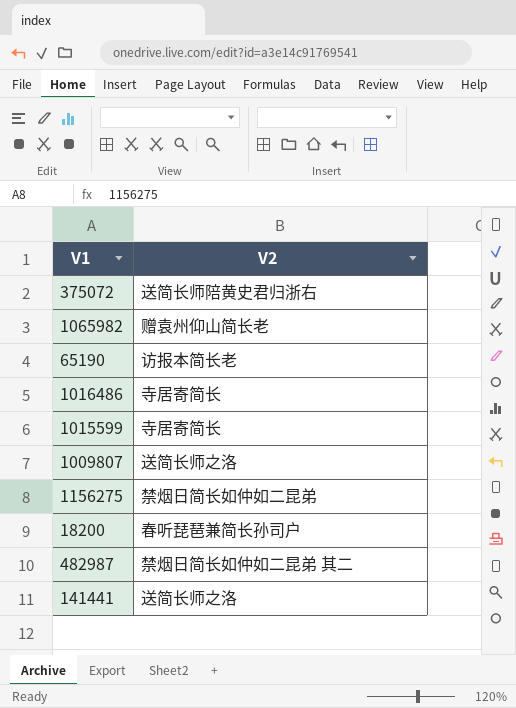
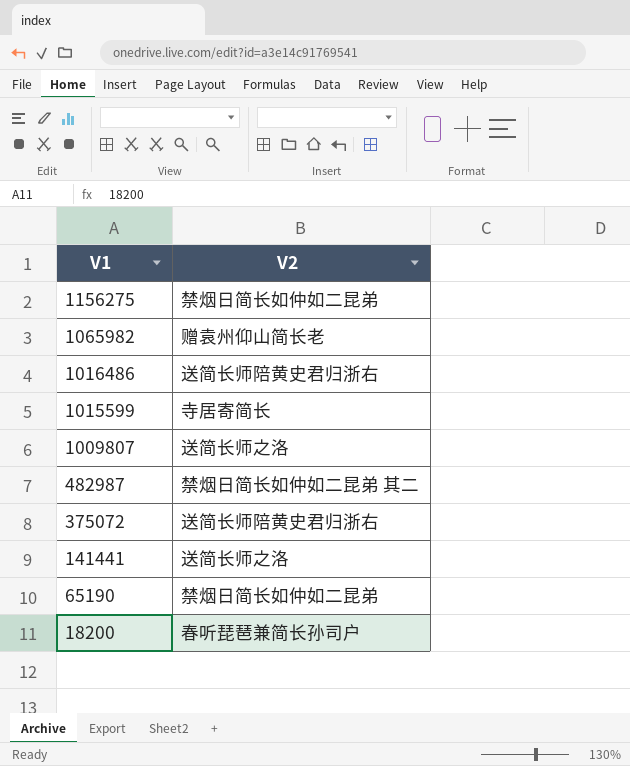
row order: none -> V1 descending
1016486 | V2: 寺居寄简长 -> 送简长师陪黄史君归浙右
65190 | V2: 访报本简长老 -> 禁烟日简长如仲如二昆弟

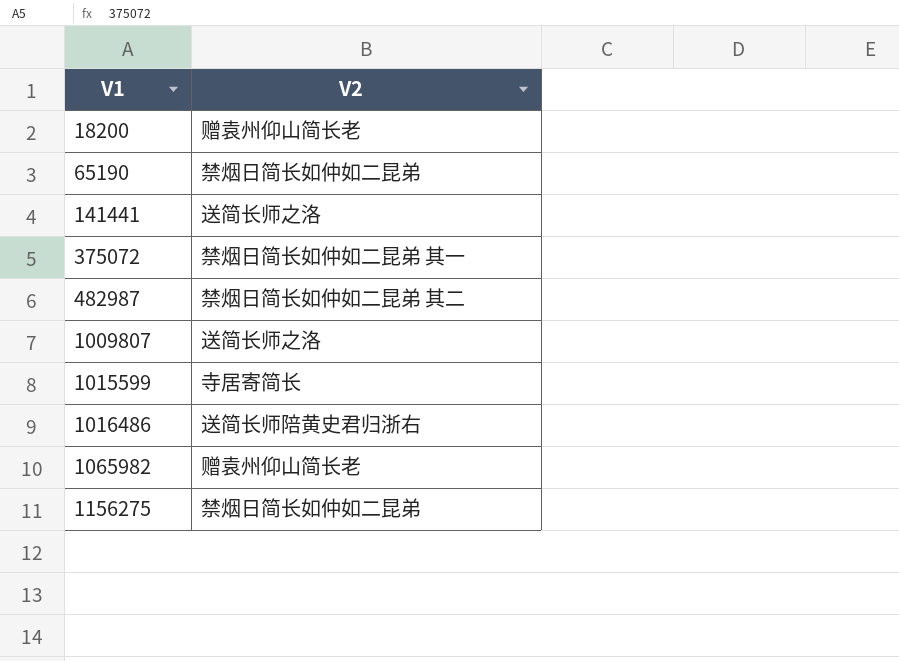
row order: V1 descending -> V1 ascending
18200 | V2: 春听琵琶兼简长孙司户 -> 赠袁州仰山简长老
375072 | V2: 送简长师陪黄史君归浙右 -> 禁烟日简长如仲如二昆弟 其一

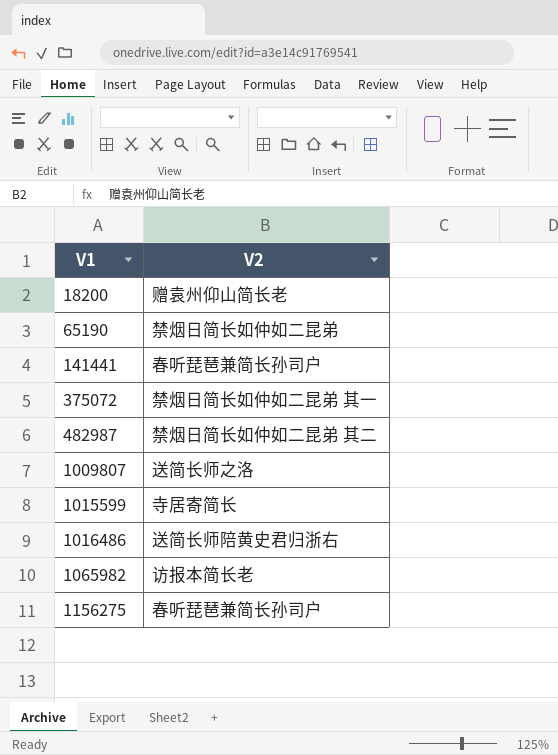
141441 | V2: 送简长师之洛 -> 春听琵琶兼简长孙司户
1065982 | V2: 赠袁州仰山简长老 -> 访报本简长老
1156275 | V2: 禁烟日简长如仲如二昆弟 -> 春听琵琶兼简长孙司户

